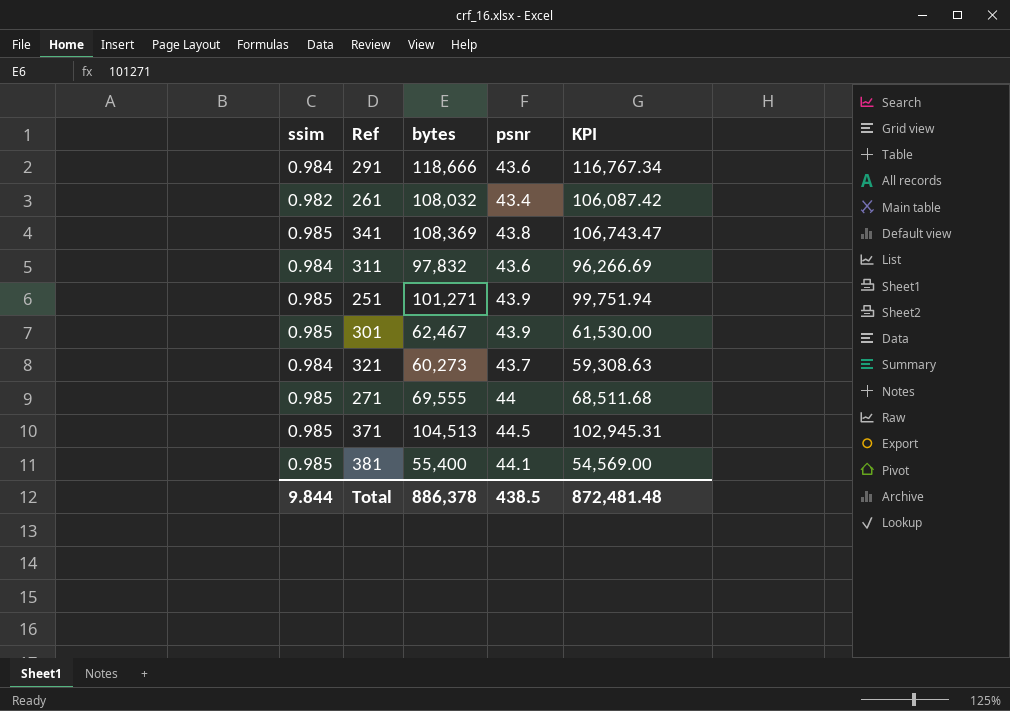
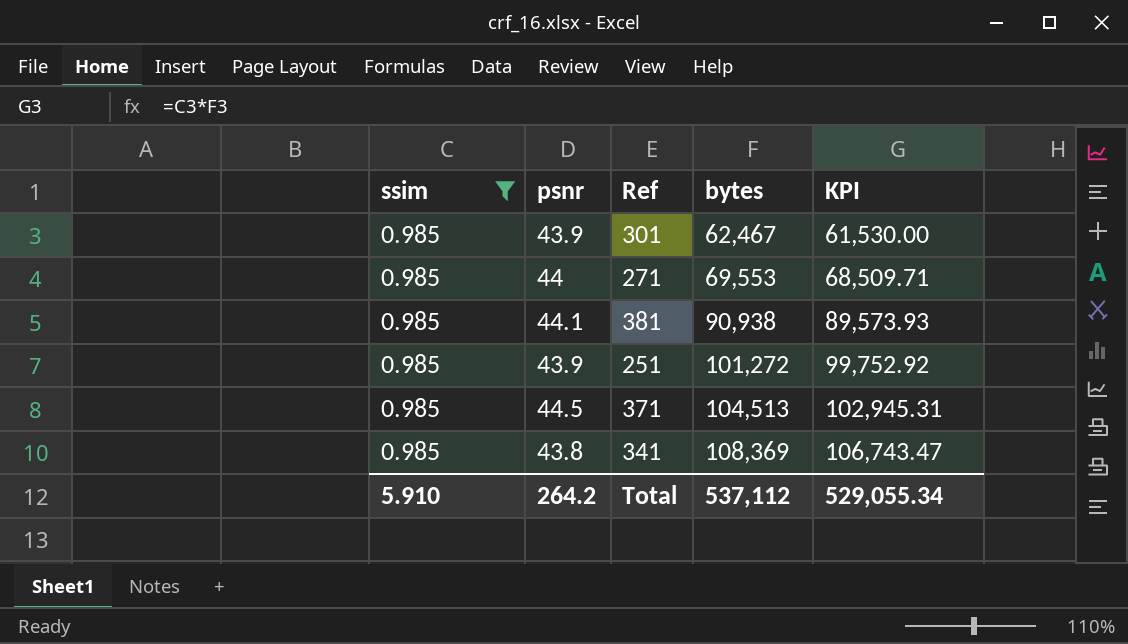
filter: none -> ssim = 0.985
row order: none -> bytes ascending
column psnr | position: 4 -> 2
271 | bytes: 69,555 -> 69,553
271 | KPI: 68,511.68 -> 68,509.71
381 | bytes: 55,400 -> 90,938
381 | KPI: 54,569.00 -> 89,573.93
251 | bytes: 101,271 -> 101,272
251 | KPI: 99,751.94 -> 99,752.92
Total | ssim: 9.844 -> 5.910
Total | psnr: 438.5 -> 264.2
Total | bytes: 886,378 -> 537,112
Total | KPI: 872,481.48 -> 529,055.34

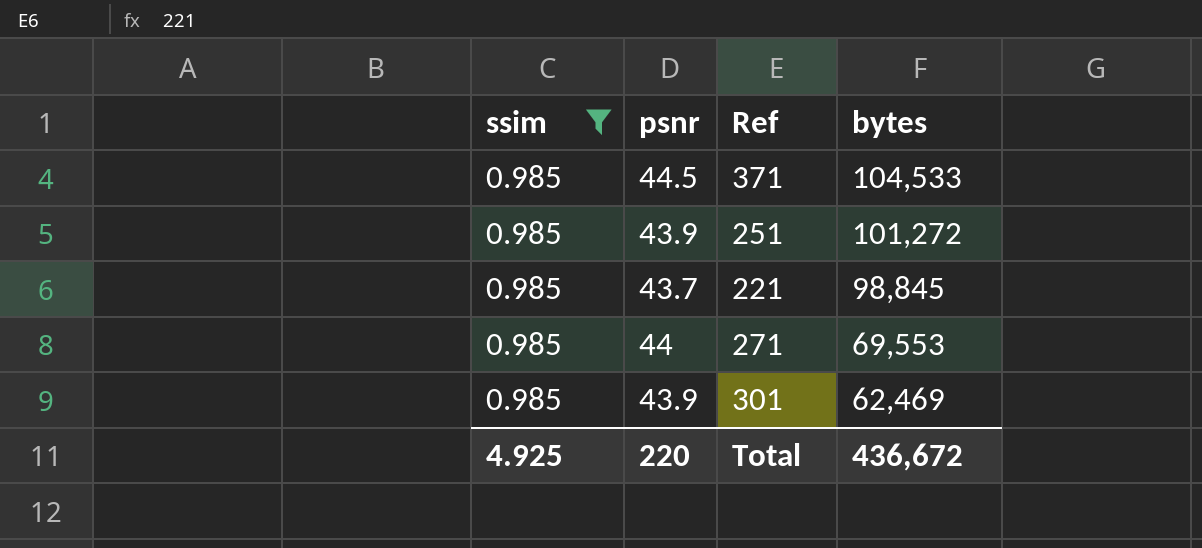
row order: bytes ascending -> bytes descending
column KPI | formula: [ssim] * [bytes] -> none
row 381: 0.985 | 44.1 | 90,938 | 89,573.93 -> none
row 341: 0.985 | 43.8 | 108,369 | 106,743.47 -> none
371 | bytes: 104,513 -> 104,533
row 221: none -> 0.985 | 43.7 | 98,845
301 | bytes: 62,467 -> 62,469
Total | ssim: 5.910 -> 4.925
Total | psnr: 264.2 -> 220
Total | bytes: 537,112 -> 436,672

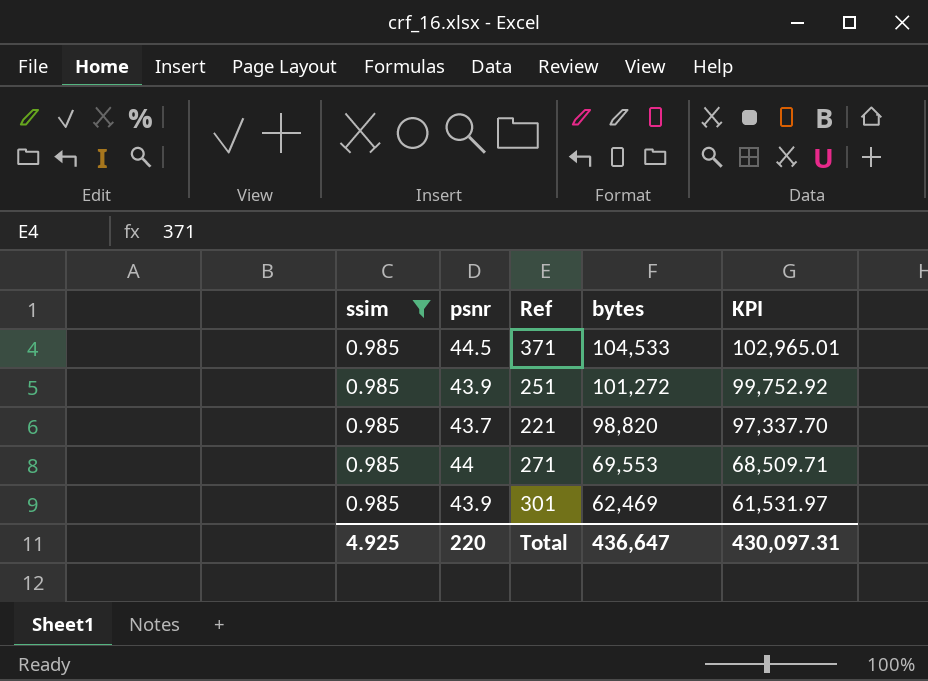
column KPI | formula: none -> [ssim] * [bytes]
221 | bytes: 98,845 -> 98,820
Total | bytes: 436,672 -> 436,647

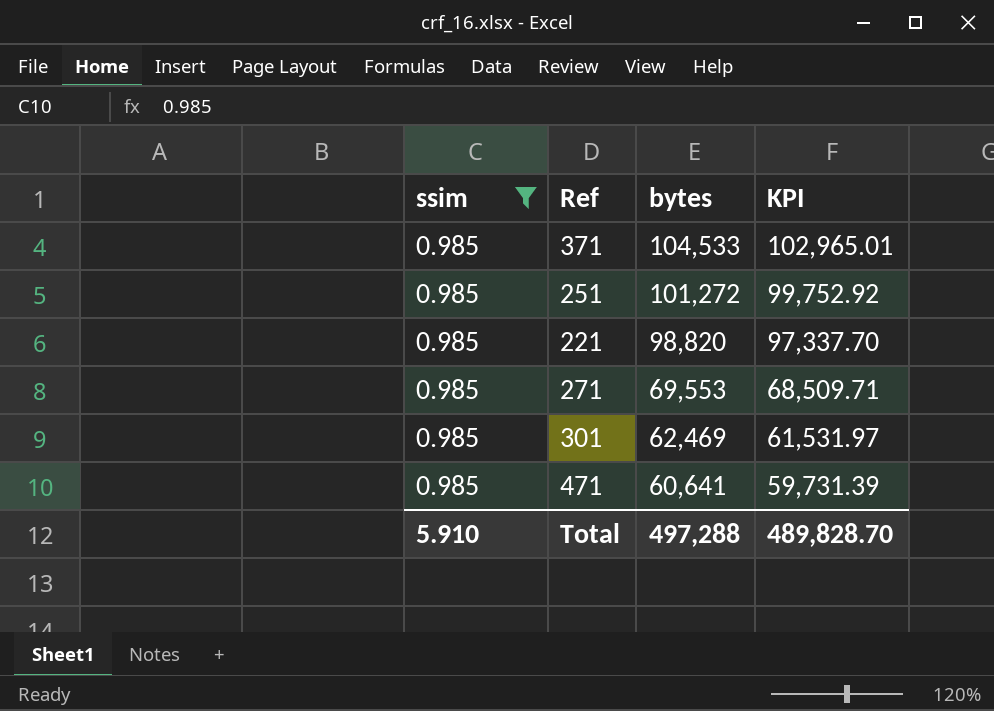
column psnr | position: 2 -> none
row 471: none -> 0.985 | 60,641 | 59,731.39
Total | ssim: 4.925 -> 5.910
Total | bytes: 436,647 -> 497,288
Total | KPI: 430,097.31 -> 489,828.70

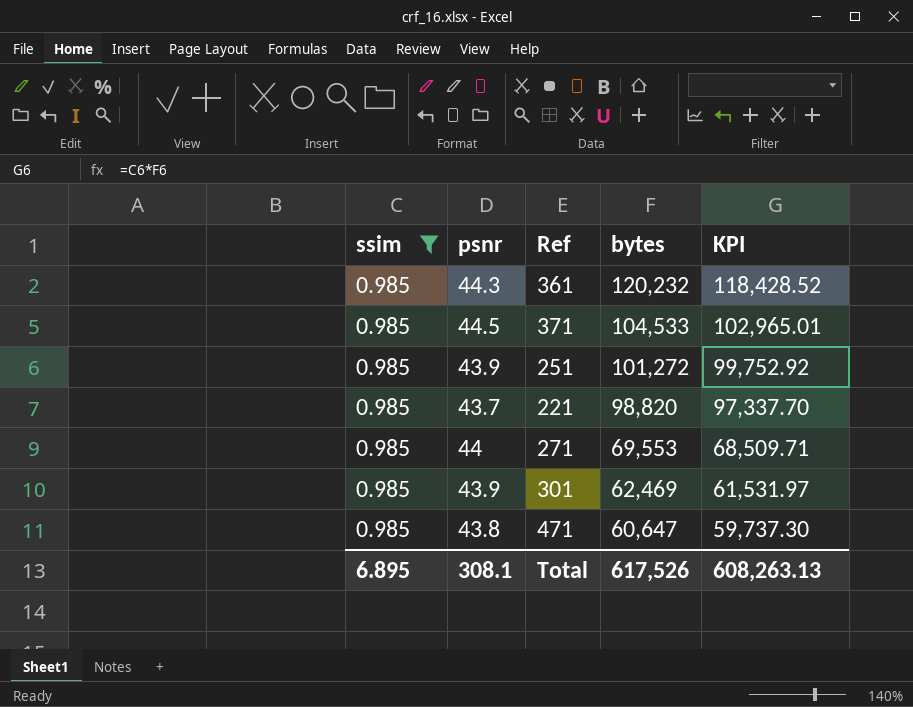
column psnr | position: none -> 2
row 361: none -> 0.985 | 44.3 | 120,232 | 118,428.52
471 | bytes: 60,641 -> 60,647
471 | KPI: 59,731.39 -> 59,737.30
Total | ssim: 5.910 -> 6.895
Total | bytes: 497,288 -> 617,526
Total | KPI: 489,828.70 -> 608,263.13

